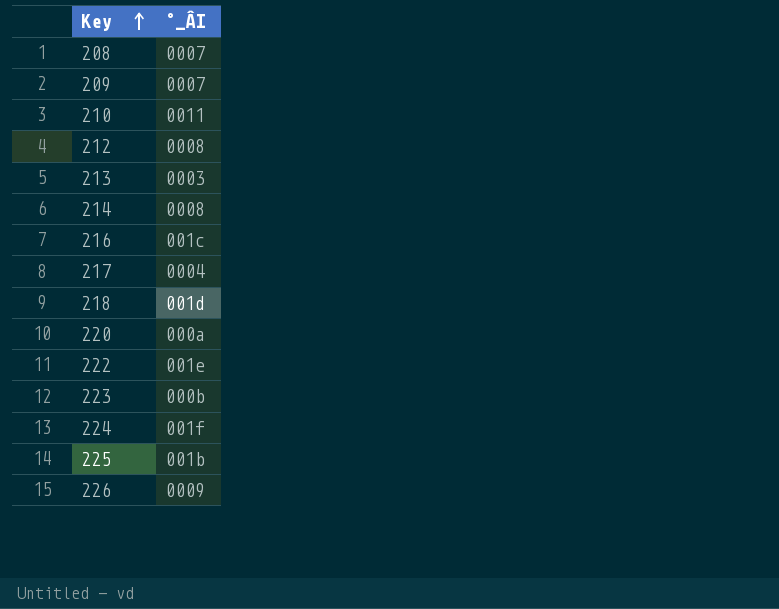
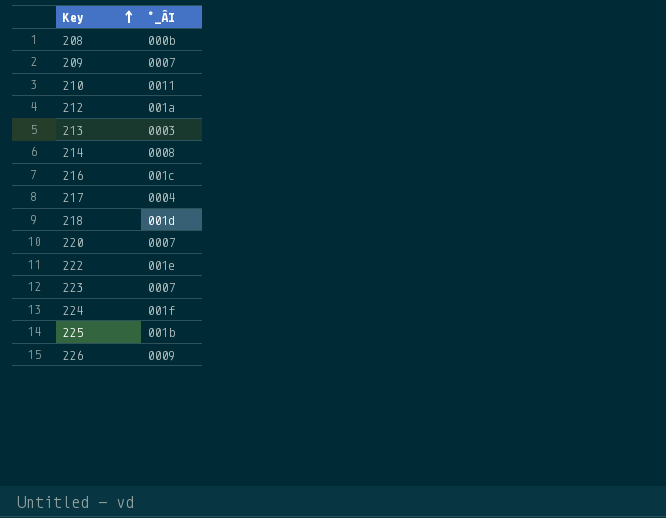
208 | °_ÂI: 0007 -> 000b
212 | °_ÂI: 0008 -> 001a
220 | °_ÂI: 000a -> 0007
223 | °_ÂI: 000b -> 0007

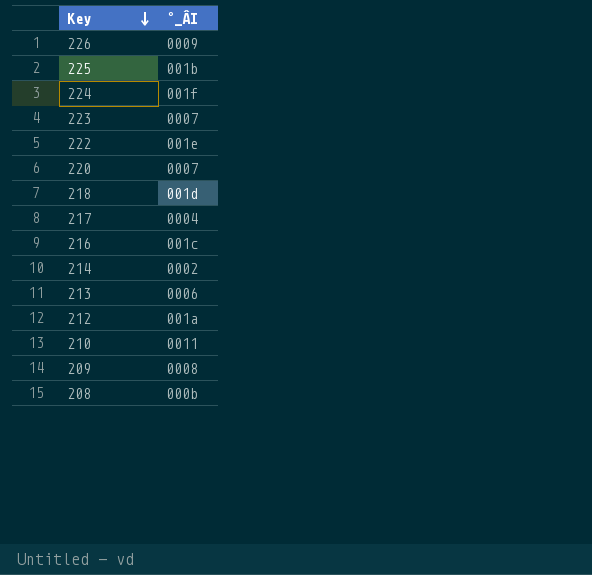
row order: Key ascending -> Key descending
214 | °_ÂI: 0008 -> 0002
213 | °_ÂI: 0003 -> 0006
209 | °_ÂI: 0007 -> 0008

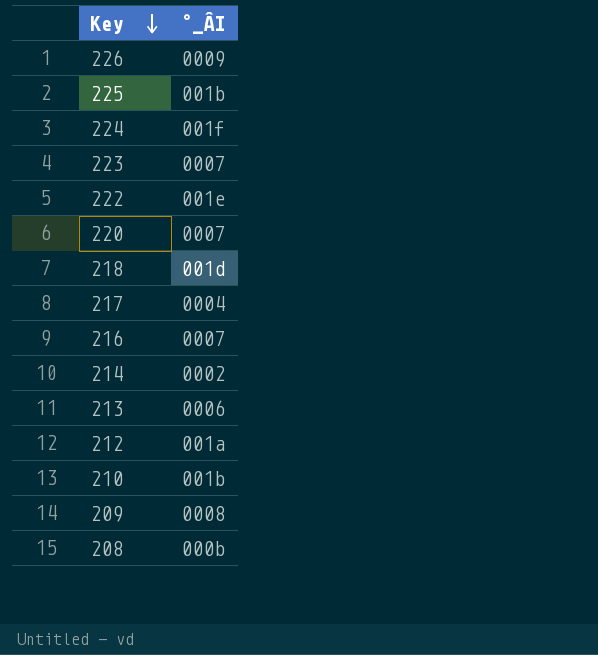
216 | °_ÂI: 001c -> 0007
210 | °_ÂI: 0011 -> 001b

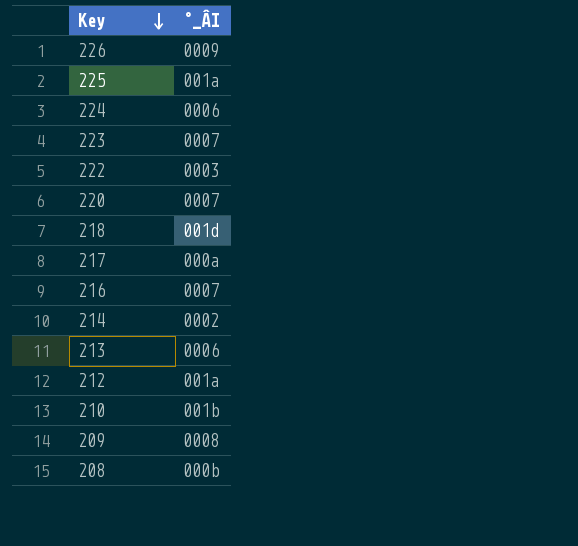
225 | °_ÂI: 001b -> 001a
224 | °_ÂI: 001f -> 0006
222 | °_ÂI: 001e -> 0003
217 | °_ÂI: 0004 -> 000a

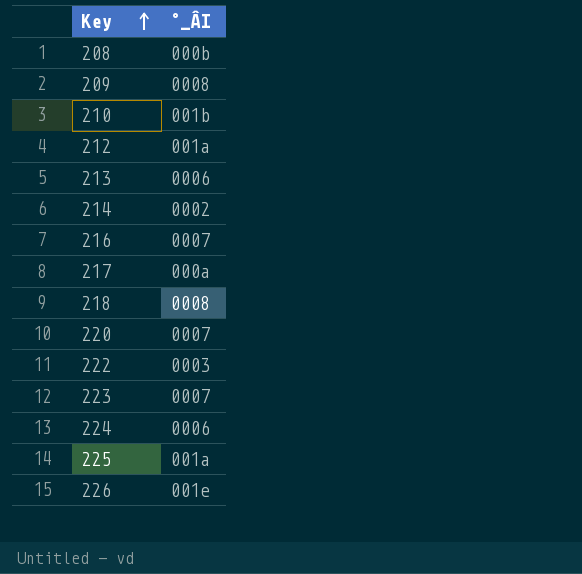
row order: Key descending -> Key ascending
218 | °_ÂI: 001d -> 0008
226 | °_ÂI: 0009 -> 001e

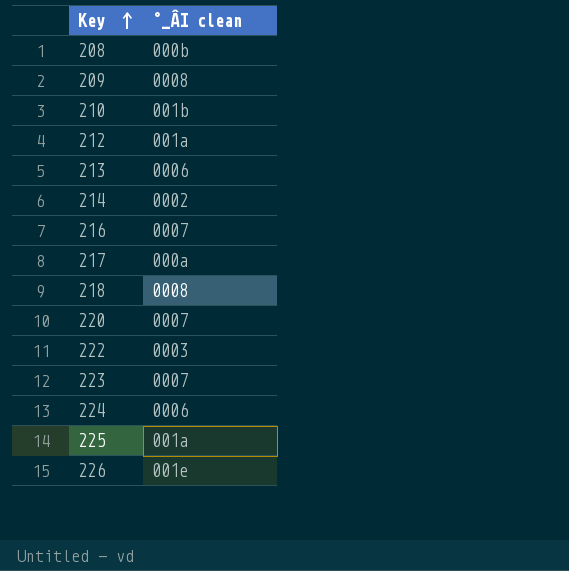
column name: °_ÂI -> °_ÂI clean

